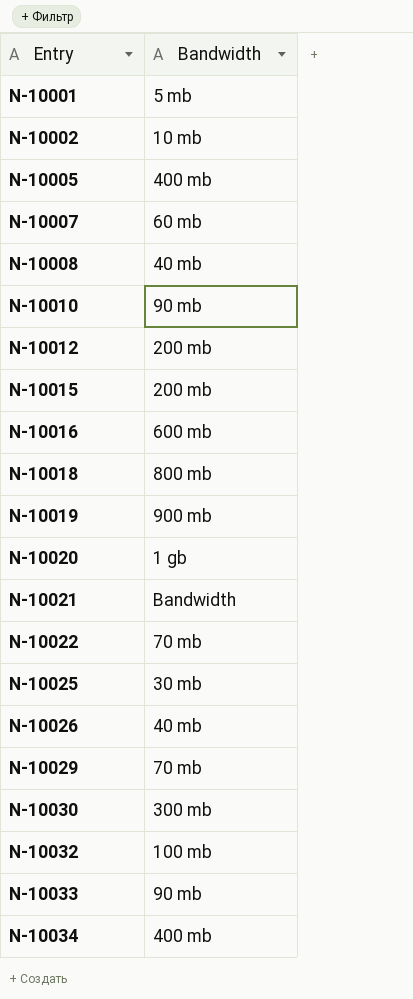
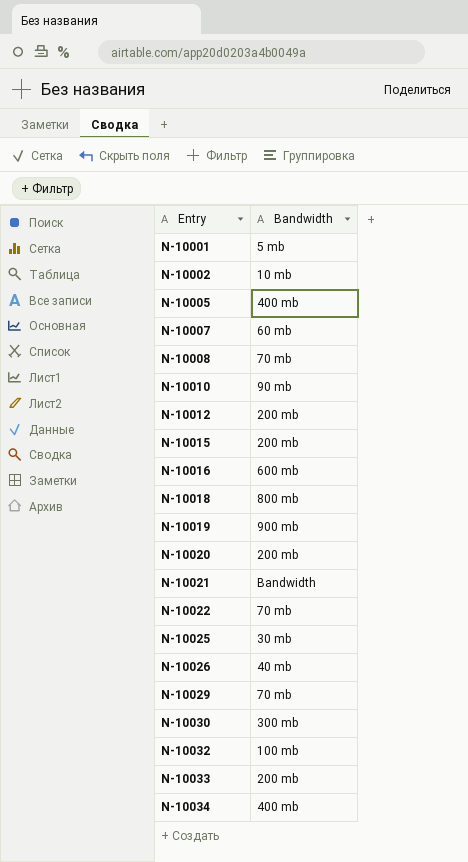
N-10008 | Bandwidth: 40 mb -> 70 mb
N-10020 | Bandwidth: 1 gb -> 200 mb
N-10033 | Bandwidth: 90 mb -> 200 mb

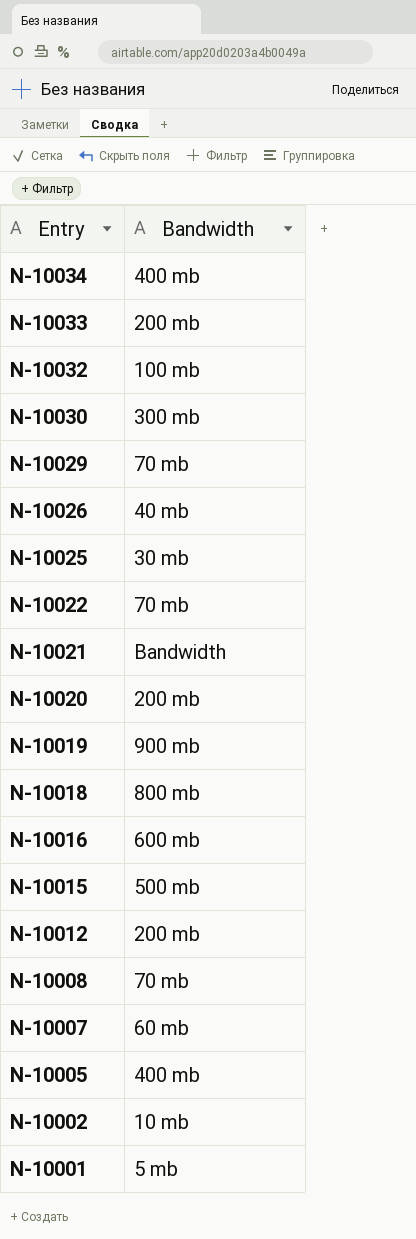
row order: Entry ascending -> Entry descending
row N-10010: 90 mb -> none
N-10015 | Bandwidth: 200 mb -> 500 mb

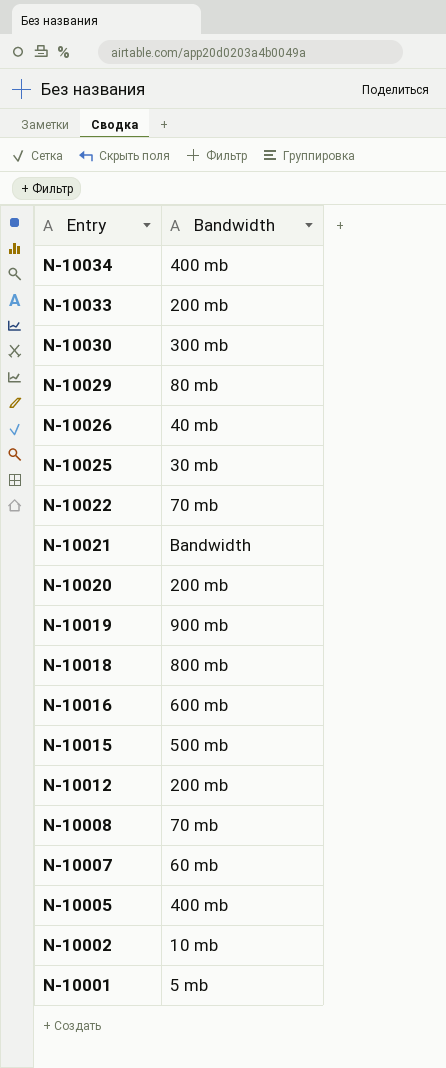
row N-10032: 100 mb -> none
N-10029 | Bandwidth: 70 mb -> 80 mb

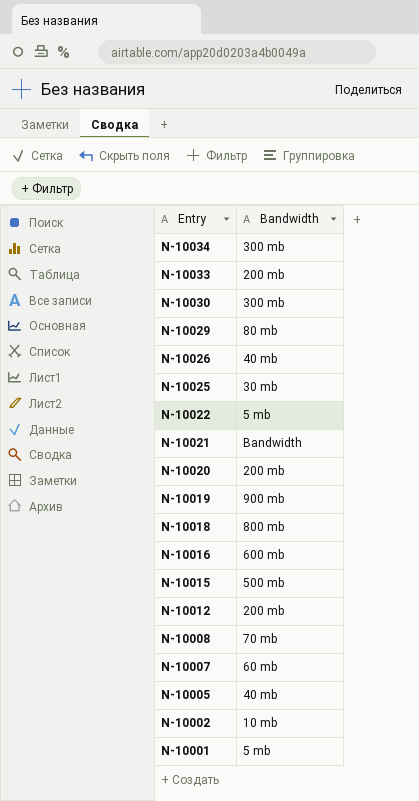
N-10034 | Bandwidth: 400 mb -> 300 mb
N-10022 | Bandwidth: 70 mb -> 5 mb
N-10005 | Bandwidth: 400 mb -> 40 mb

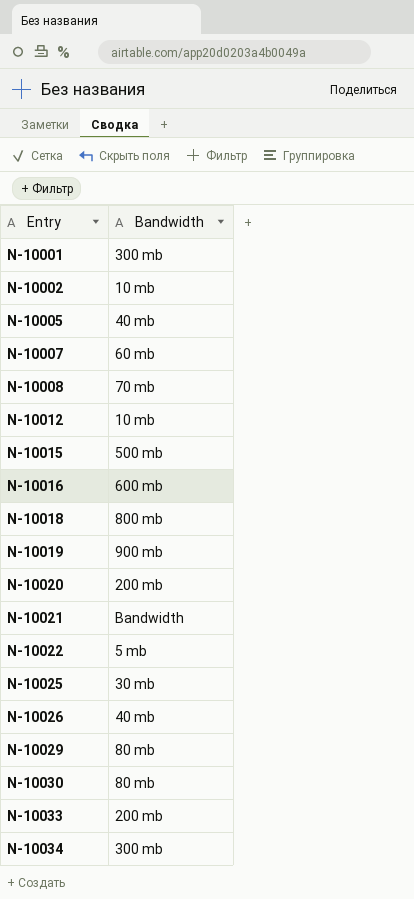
row order: Entry descending -> Entry ascending
N-10001 | Bandwidth: 5 mb -> 300 mb
N-10012 | Bandwidth: 200 mb -> 10 mb
N-10030 | Bandwidth: 300 mb -> 80 mb

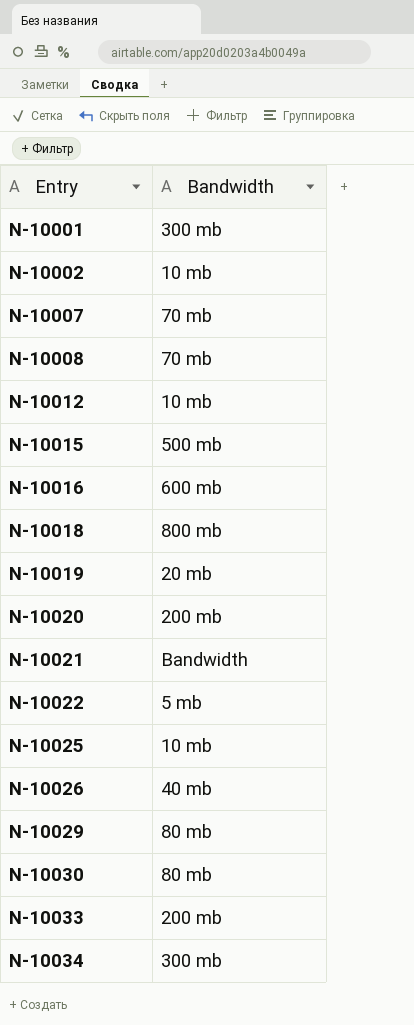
row N-10005: 40 mb -> none
N-10007 | Bandwidth: 60 mb -> 70 mb
N-10019 | Bandwidth: 900 mb -> 20 mb
N-10025 | Bandwidth: 30 mb -> 10 mb

